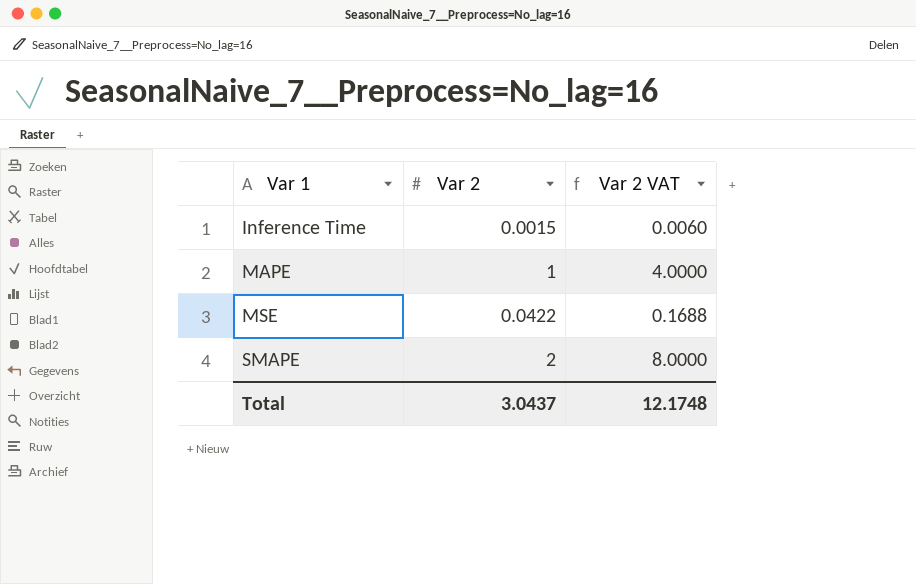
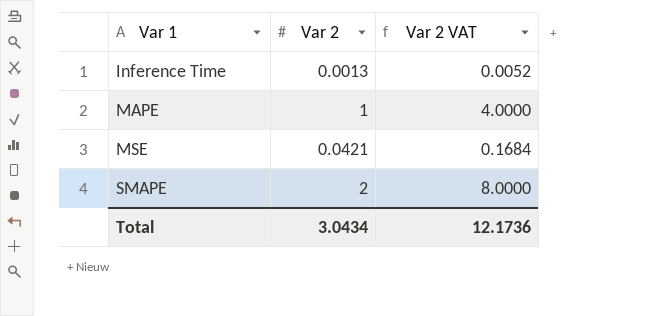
Inference Time | Var 2: 0.0015 -> 0.0013
Inference Time | Var 2 VAT: 0.0060 -> 0.0052
MSE | Var 2: 0.0422 -> 0.0421
MSE | Var 2 VAT: 0.1688 -> 0.1684
Total | Var 2: 3.0437 -> 3.0434
Total | Var 2 VAT: 12.1748 -> 12.1736

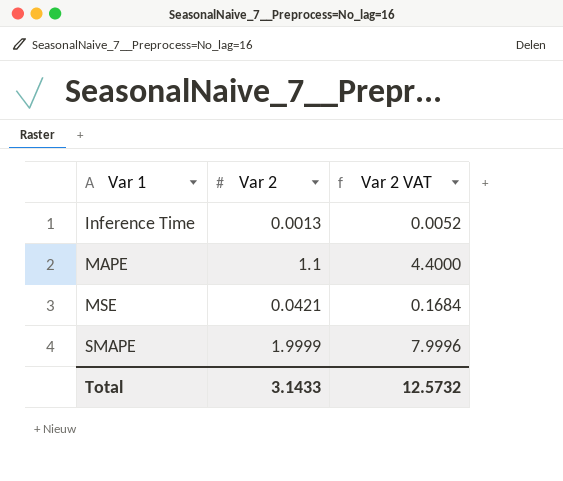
MAPE | Var 2: 1 -> 1.1
MAPE | Var 2 VAT: 4.0000 -> 4.4000
SMAPE | Var 2: 2 -> 1.9999
SMAPE | Var 2 VAT: 8.0000 -> 7.9996
Total | Var 2: 3.0434 -> 3.1433
Total | Var 2 VAT: 12.1736 -> 12.5732

